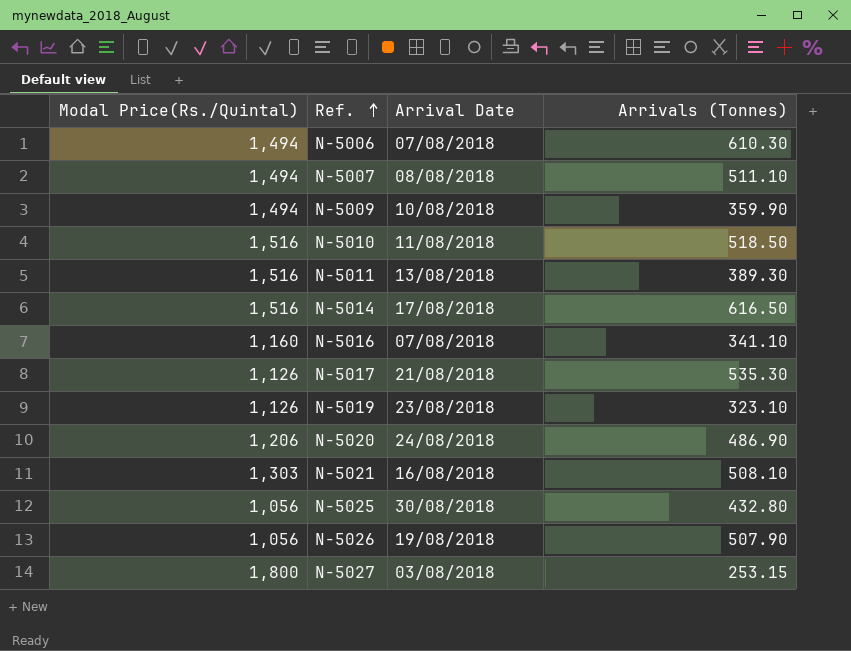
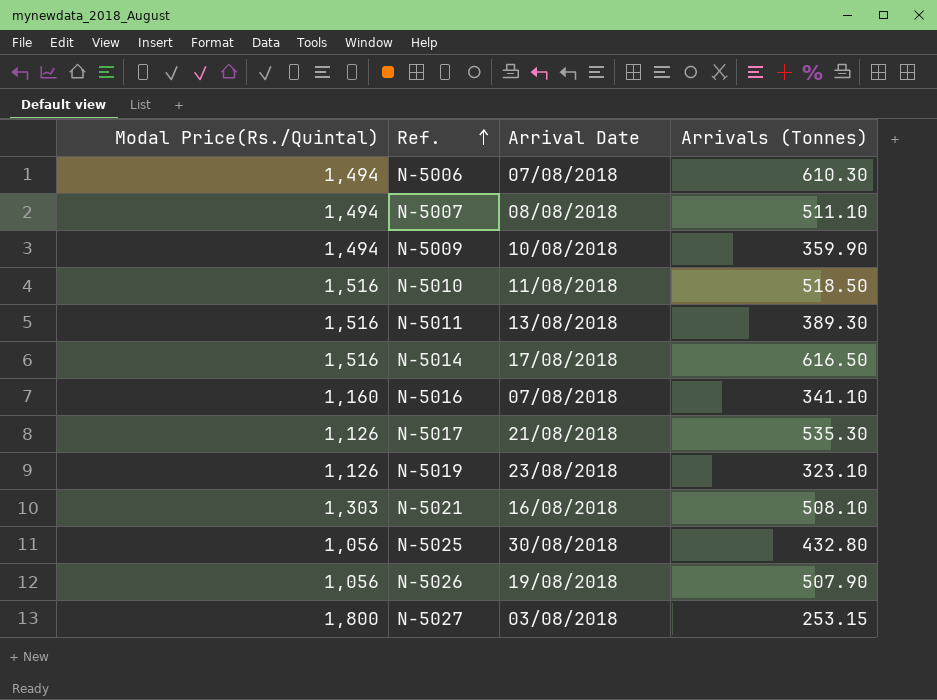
row N-5020: 1,206 | 24/08/2018 | 486.90 -> none

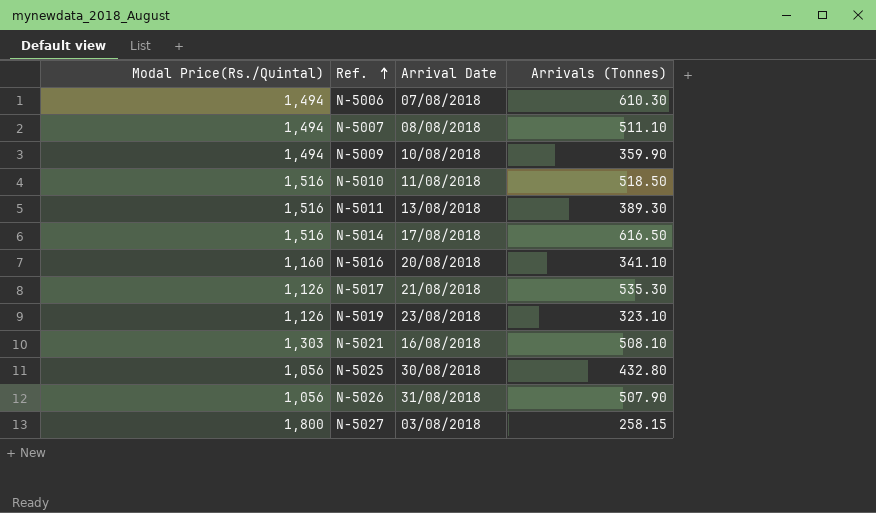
N-5016 | Arrival Date: 07/08/2018 -> 20/08/2018
N-5026 | Arrival Date: 19/08/2018 -> 31/08/2018
N-5027 | Arrivals (Tonnes): 253.15 -> 258.15

